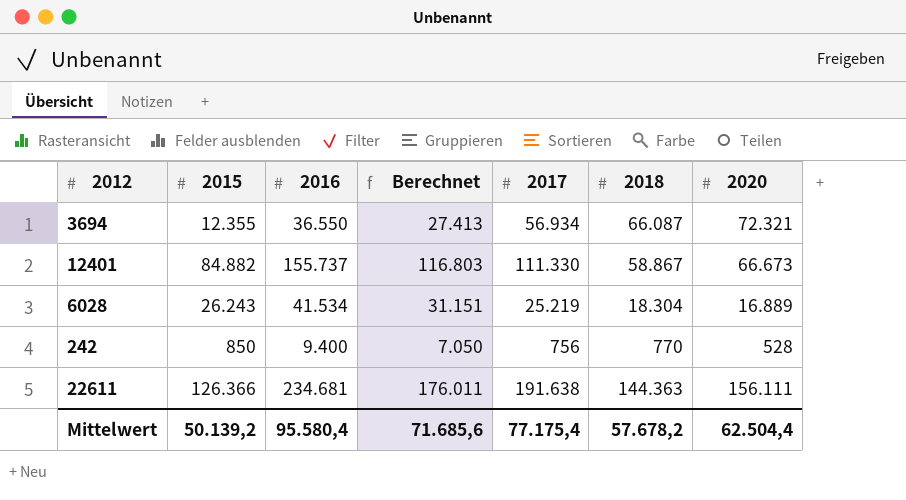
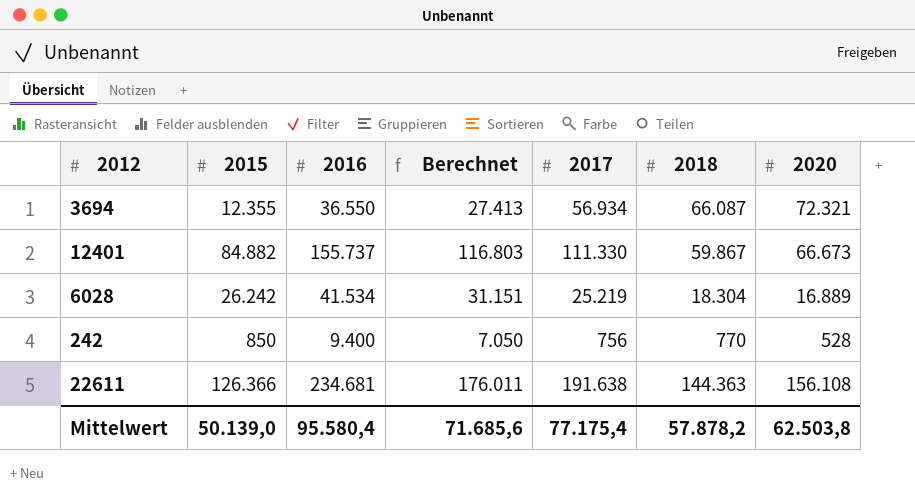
12401 | 2018: 58.867 -> 59.867
6028 | 2015: 26.243 -> 26.242
22611 | 2020: 156.111 -> 156.108
Mittelwert | 2015: 50.139,2 -> 50.139,0
Mittelwert | 2018: 57.678,2 -> 57.878,2
Mittelwert | 2020: 62.504,4 -> 62.503,8

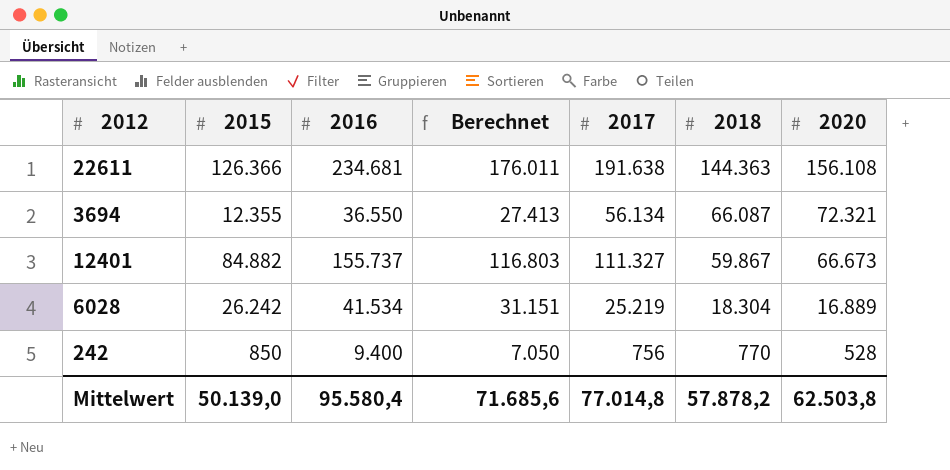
row order: none -> 2018 descending
3694 | 2017: 56.934 -> 56.134
12401 | 2017: 111.330 -> 111.327
Mittelwert | 2017: 77.175,4 -> 77.014,8

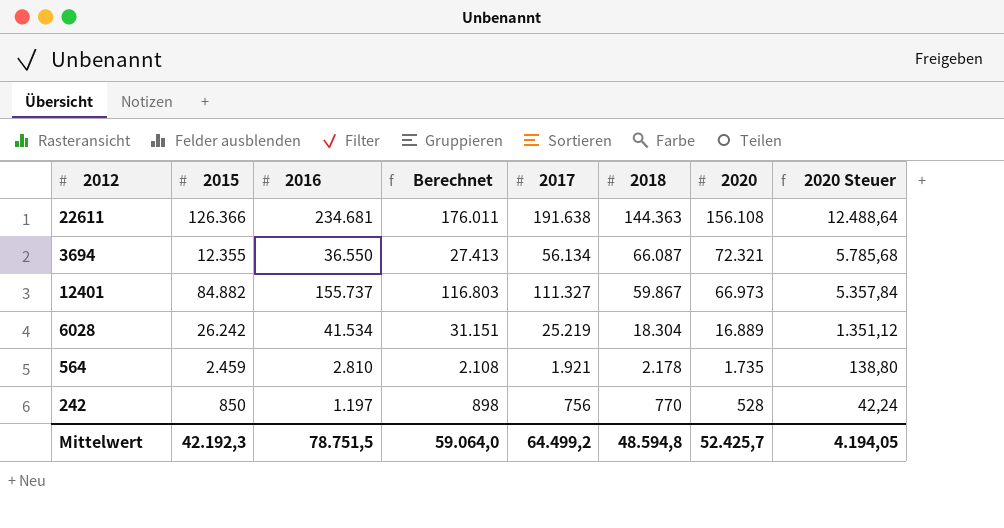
column 2020 Steuer | formula: none -> [2020] * 0,08
12401 | 2020: 66.673 -> 66.973
row 564: none -> 2.459 | 2.810 | 2.108 | 1.921 | 2.178 | 1.735 | 138,80
242 | 2016: 9.400 -> 1.197
242 | Berechnet: 7.050 -> 898
Mittelwert | 2015: 50.139,0 -> 42.192,3
Mittelwert | 2016: 95.580,4 -> 78.751,5
Mittelwert | Berechnet: 71.685,6 -> 59.064,0
Mittelwert | 2017: 77.014,8 -> 64.499,2
Mittelwert | 2018: 57.878,2 -> 48.594,8
Mittelwert | 2020: 62.503,8 -> 52.425,7

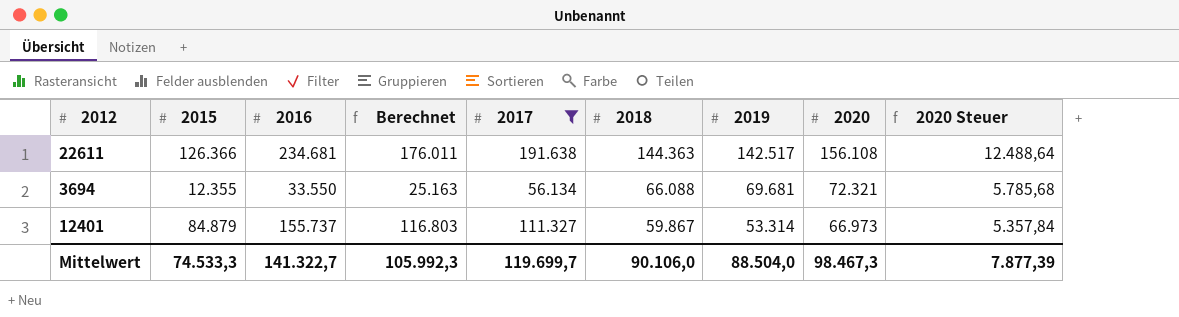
filter: none -> 2017 >= 56.134
column 2019 | position: none -> 7
3694 | 2016: 36.550 -> 33.550
3694 | Berechnet: 27.413 -> 25.163
3694 | 2018: 66.087 -> 66.088
12401 | 2015: 84.882 -> 84.879
Mittelwert | 2015: 42.192,3 -> 74.533,3
Mittelwert | 2016: 78.751,5 -> 141.322,7
Mittelwert | Berechnet: 59.064,0 -> 105.992,3
Mittelwert | 2017: 64.499,2 -> 119.699,7
Mittelwert | 2018: 48.594,8 -> 90.106,0
Mittelwert | 2020: 52.425,7 -> 98.467,3
Mittelwert | 2020 Steuer: 4.194,05 -> 7.877,39

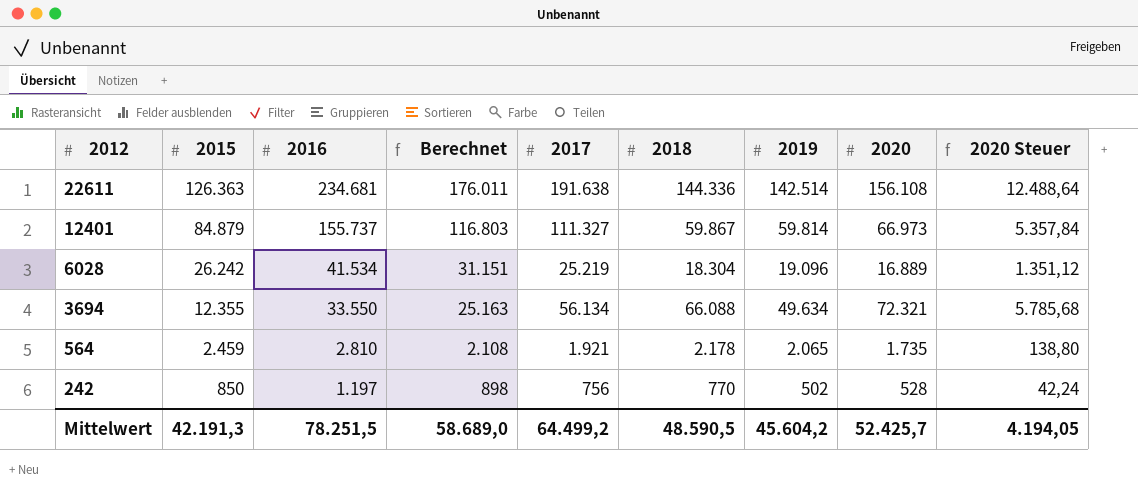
filter: 2017 >= 56.134 -> none
row order: 2018 descending -> 2012 descending
22611 | 2015: 126.366 -> 126.363
22611 | 2018: 144.363 -> 144.336
22611 | 2019: 142.517 -> 142.514
12401 | 2019: 53.314 -> 59.814
3694 | 2019: 69.681 -> 49.634
Mittelwert | 2015: 74.533,3 -> 42.191,3
Mittelwert | 2016: 141.322,7 -> 78.251,5
Mittelwert | Berechnet: 105.992,3 -> 58.689,0
Mittelwert | 2017: 119.699,7 -> 64.499,2
Mittelwert | 2018: 90.106,0 -> 48.590,5
Mittelwert | 2019: 88.504,0 -> 45.604,2
Mittelwert | 2020: 98.467,3 -> 52.425,7
Mittelwert | 2020 Steuer: 7.877,39 -> 4.194,05

